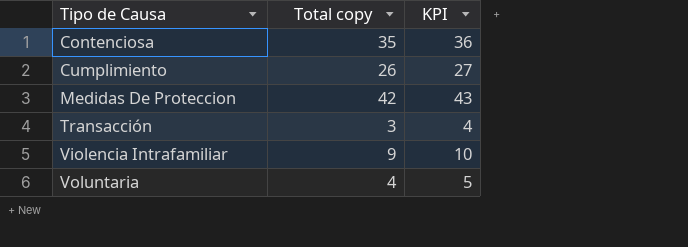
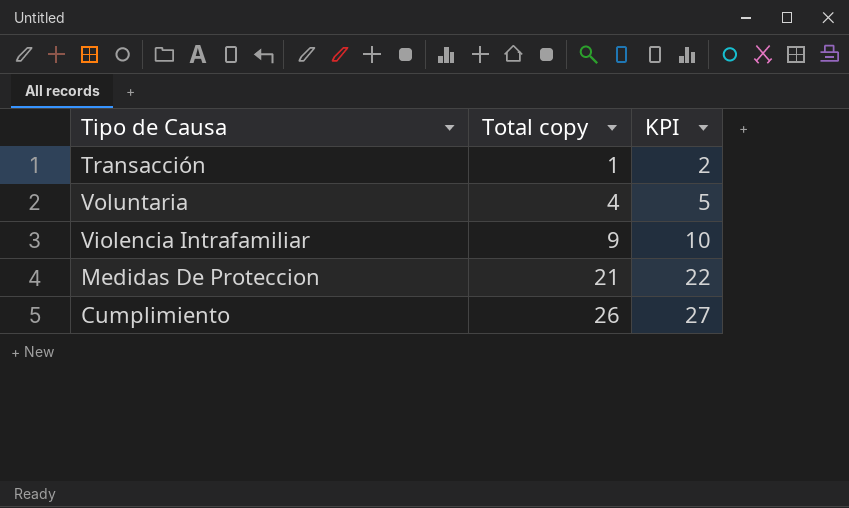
row order: Tipo de Causa ascending -> Total copy ascending
row Contenciosa: 35 | 36 -> none
Transacción | Total copy: 3 -> 1
Transacción | KPI: 4 -> 2
Medidas De Proteccion | Total copy: 42 -> 21
Medidas De Proteccion | KPI: 43 -> 22

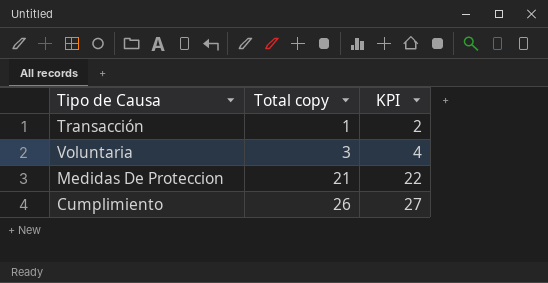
row Violencia Intrafamiliar: 9 | 10 -> none
Voluntaria | Total copy: 4 -> 3
Voluntaria | KPI: 5 -> 4

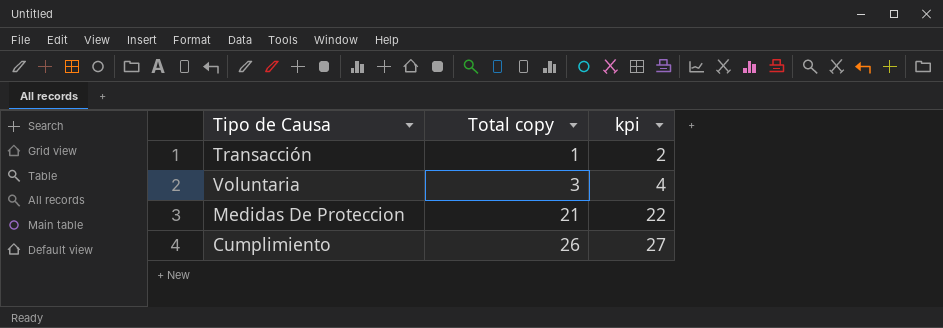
column name: KPI -> kpi

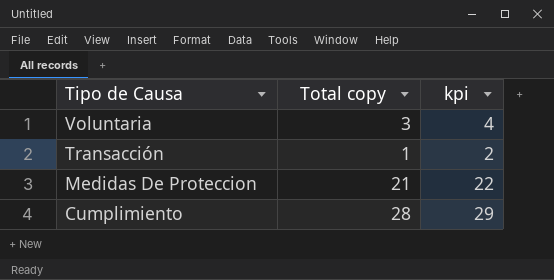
row order: Total copy ascending -> Tipo de Causa descending
Cumplimiento | Total copy: 26 -> 28
Cumplimiento | kpi: 27 -> 29

